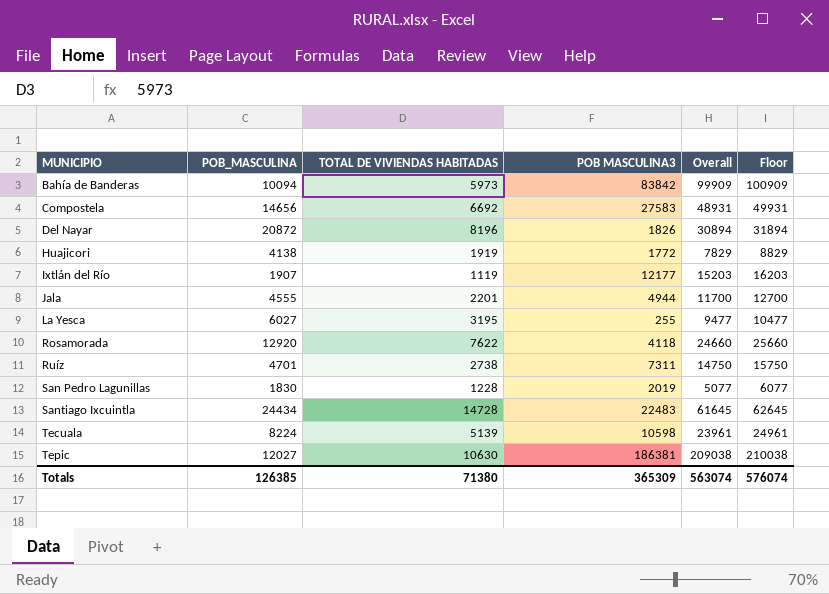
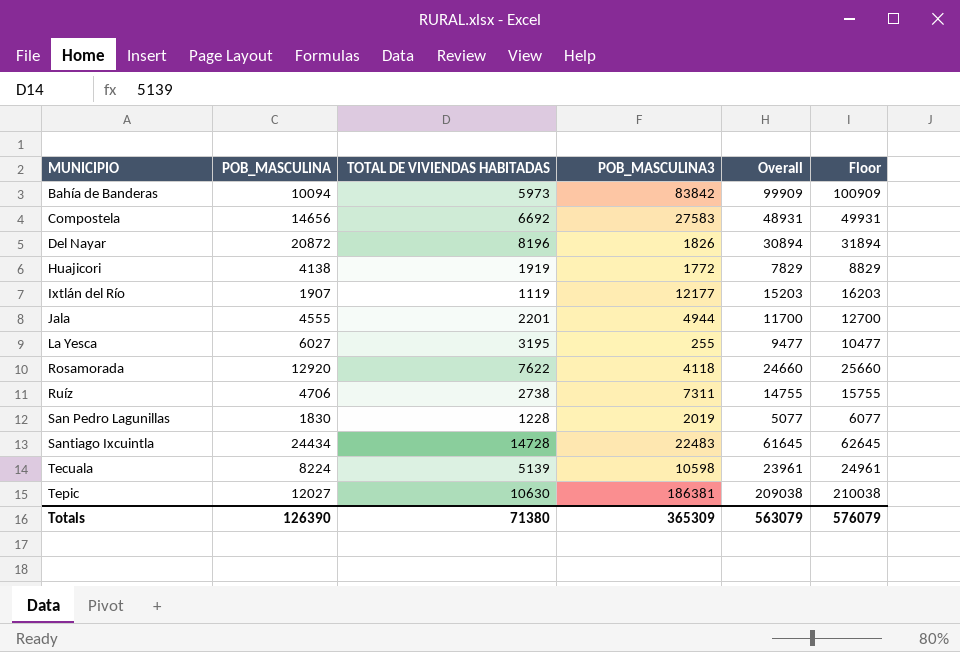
column name: POB MASCULINA3 -> POB_MASCULINA3
Ruíz | POB_MASCULINA: 4701 -> 4706
Ruíz | Overall: 14750 -> 14755
Ruíz | Floor: 15750 -> 15755
Totals | POB_MASCULINA: 126385 -> 126390
Totals | Overall: 563074 -> 563079
Totals | Floor: 576074 -> 576079

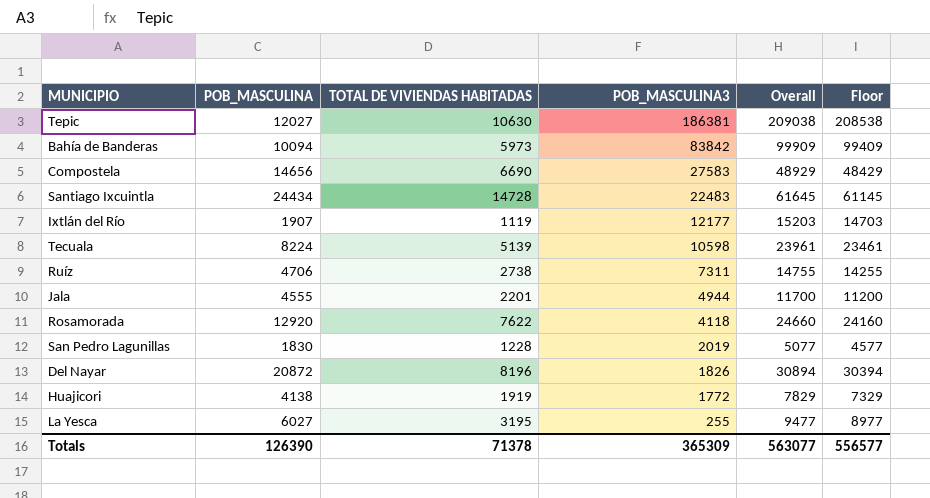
row order: MUNICIPIO ascending -> POB_MASCULINA3 descending
column Floor | formula: [Overall] + 1000 -> [Overall] - 500
Compostela | TOTAL DE VIVIENDAS HABITADAS: 6692 -> 6690
Compostela | Overall: 48931 -> 48929
Totals | TOTAL DE VIVIENDAS HABITADAS: 71380 -> 71378
Totals | Overall: 563079 -> 563077
Totals | Floor: 576079 -> 556577

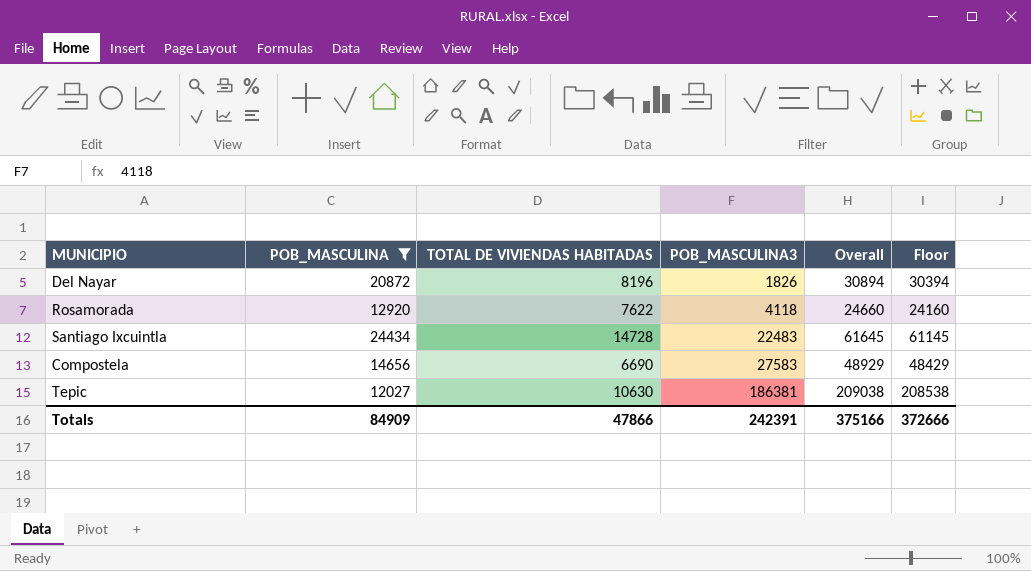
filter: none -> POB_MASCULINA >= 12027
row order: POB_MASCULINA3 descending -> POB_MASCULINA3 ascending
Totals | POB_MASCULINA: 126390 -> 84909
Totals | TOTAL DE VIVIENDAS HABITADAS: 71378 -> 47866
Totals | POB_MASCULINA3: 365309 -> 242391
Totals | Overall: 563077 -> 375166
Totals | Floor: 556577 -> 372666

